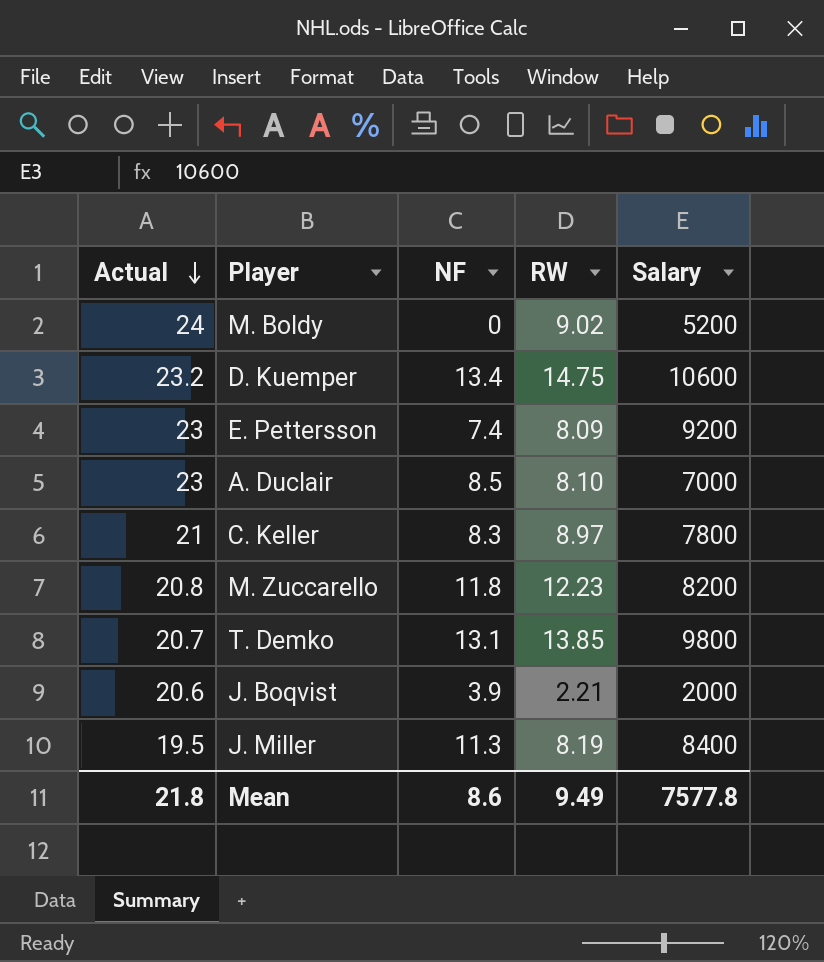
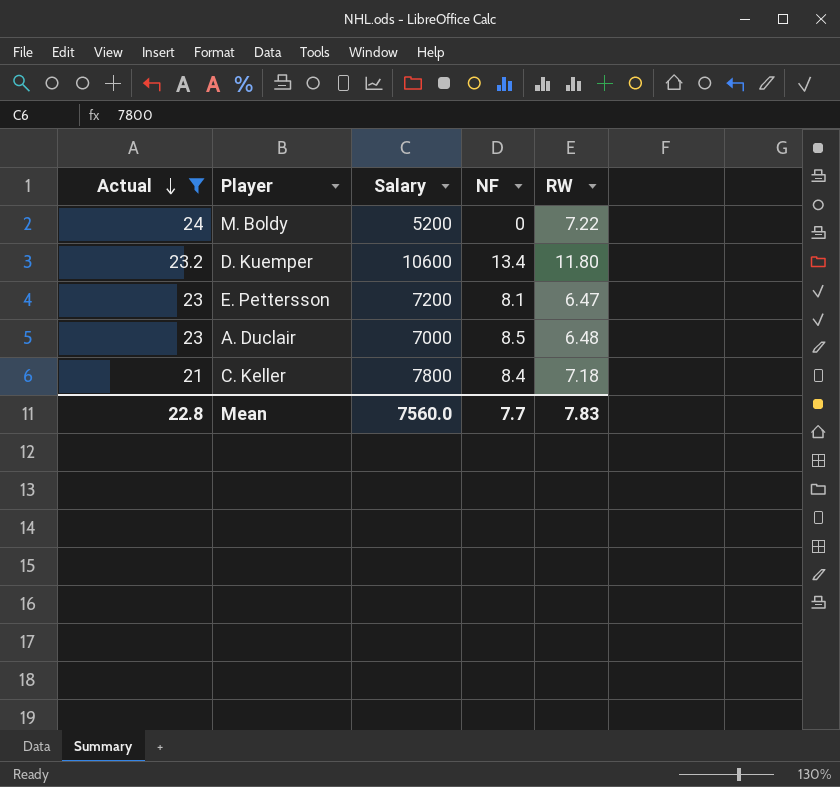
filter: none -> Actual >= 21
column Salary | position: 5 -> 3
M. Boldy | RW: 9.02 -> 7.22
D. Kuemper | RW: 14.75 -> 11.80
E. Pettersson | Salary: 9200 -> 7200
E. Pettersson | NF: 7.4 -> 8.1
E. Pettersson | RW: 8.09 -> 6.47
A. Duclair | RW: 8.10 -> 6.48
C. Keller | NF: 8.3 -> 8.4
C. Keller | RW: 8.97 -> 7.18
Mean | Actual: 21.8 -> 22.8
Mean | Salary: 7577.8 -> 7560.0
Mean | NF: 8.6 -> 7.7
Mean | RW: 9.49 -> 7.83

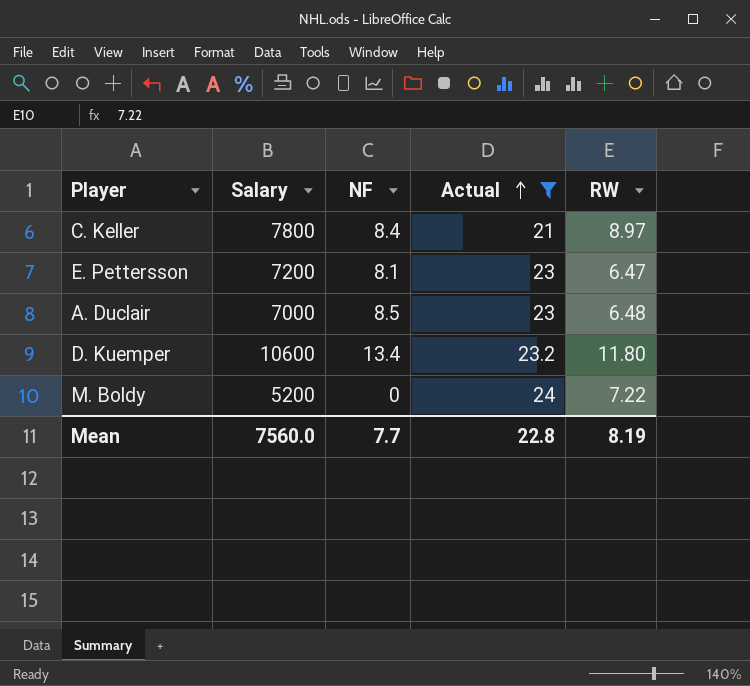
row order: Actual descending -> Actual ascending
column Actual | position: 1 -> 4
C. Keller | RW: 7.18 -> 8.97
Mean | RW: 7.83 -> 8.19

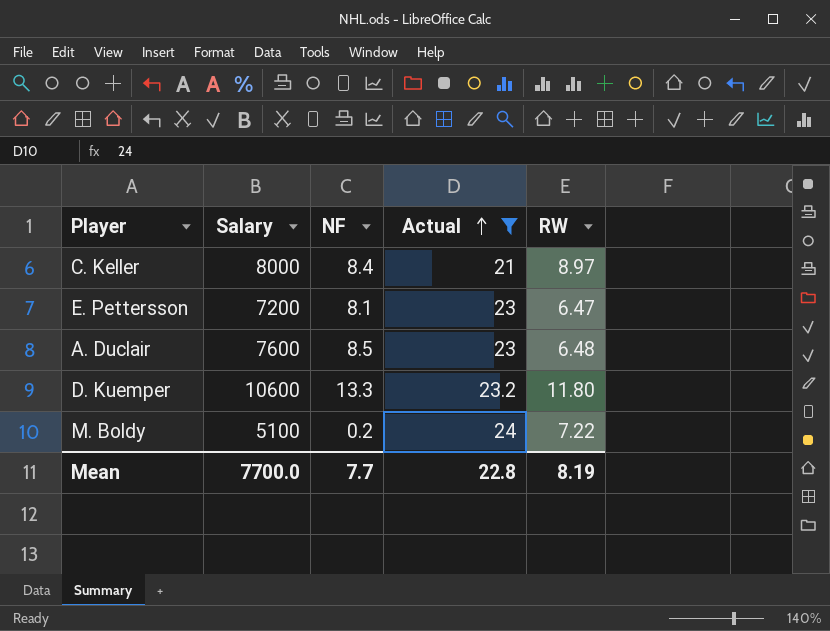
C. Keller | Salary: 7800 -> 8000
A. Duclair | Salary: 7000 -> 7600
D. Kuemper | NF: 13.4 -> 13.3
M. Boldy | Salary: 5200 -> 5100
M. Boldy | NF: 0 -> 0.2
Mean | Salary: 7560.0 -> 7700.0

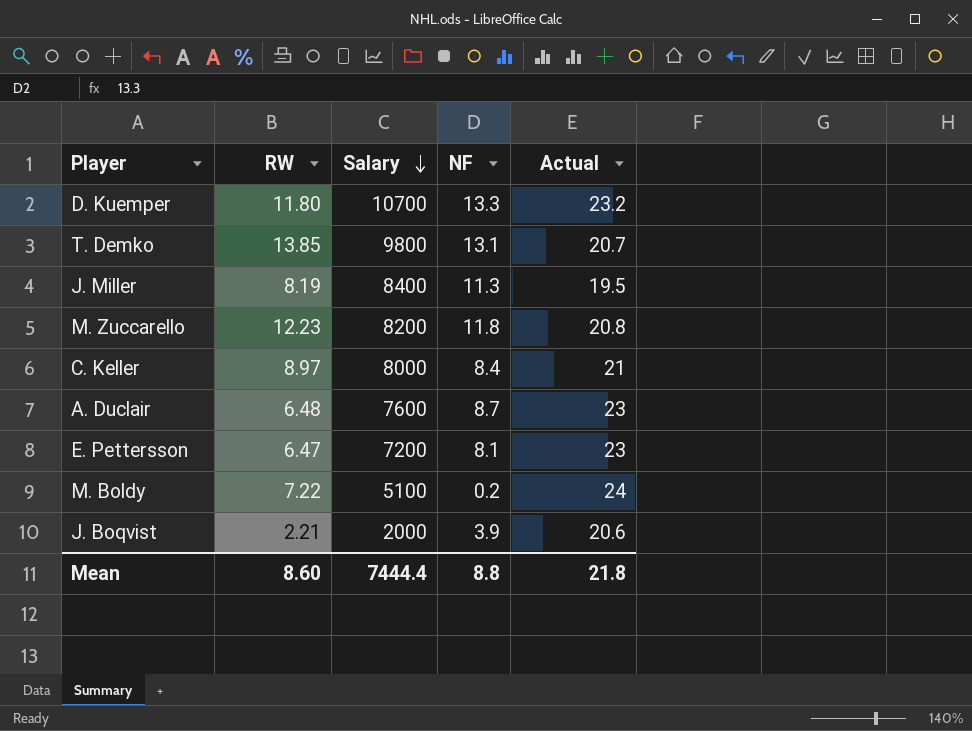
filter: Actual >= 21 -> none
row order: Actual ascending -> Salary descending
column RW | position: 5 -> 2
D. Kuemper | Salary: 10600 -> 10700
A. Duclair | NF: 8.5 -> 8.7
Mean | RW: 8.19 -> 8.60
Mean | Salary: 7700.0 -> 7444.4
Mean | NF: 7.7 -> 8.8
Mean | Actual: 22.8 -> 21.8

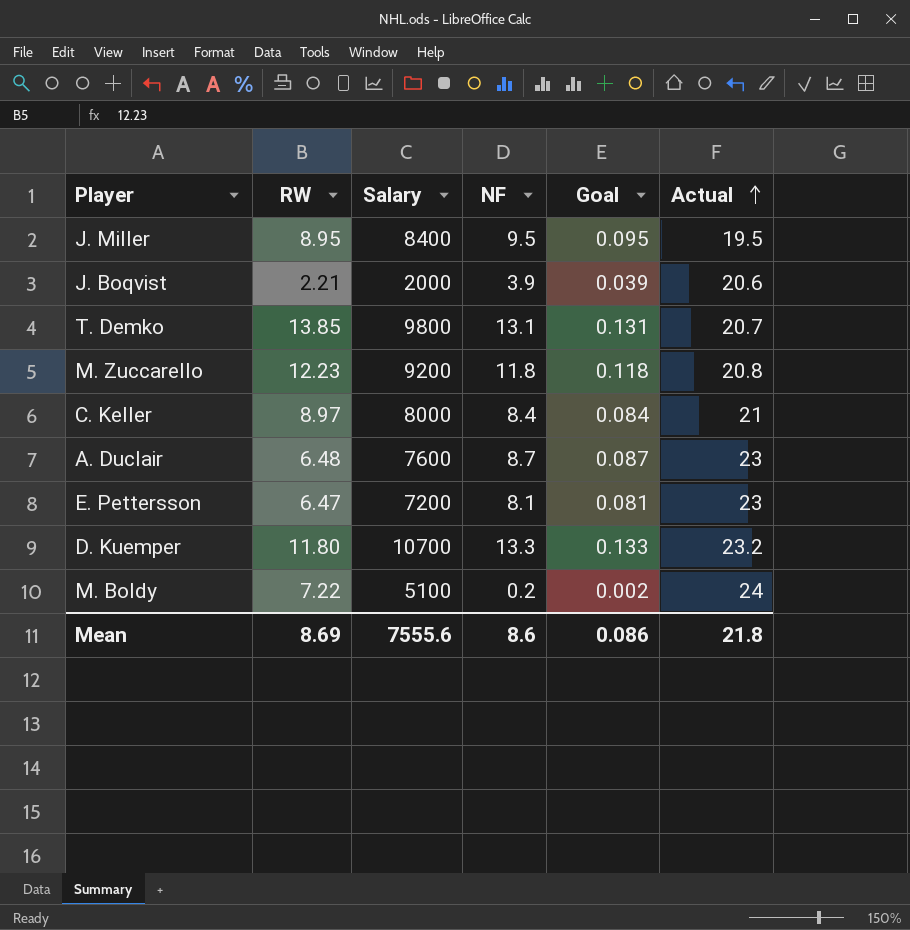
row order: Salary descending -> Actual ascending
column Goal | formula: none -> [NF] * 0.01
J. Miller | RW: 8.19 -> 8.95
J. Miller | NF: 11.3 -> 9.5
M. Zuccarello | Salary: 8200 -> 9200
Mean | RW: 8.60 -> 8.69
Mean | Salary: 7444.4 -> 7555.6
Mean | NF: 8.8 -> 8.6

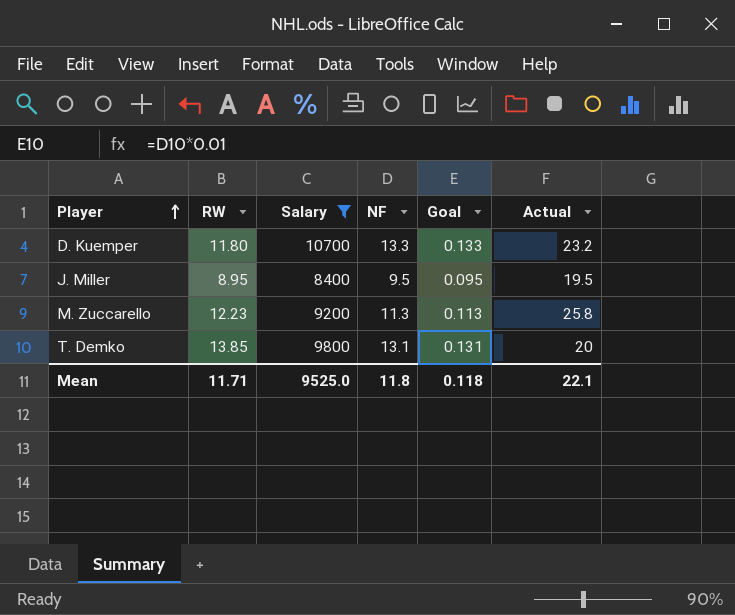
filter: none -> Salary >= 8400
row order: Actual ascending -> Player ascending
M. Zuccarello | NF: 11.8 -> 11.3
M. Zuccarello | Goal: 0.118 -> 0.113
M. Zuccarello | Actual: 20.8 -> 25.8
T. Demko | Actual: 20.7 -> 20
Mean | RW: 8.69 -> 11.71
Mean | Salary: 7555.6 -> 9525.0
Mean | NF: 8.6 -> 11.8
Mean | Goal: 0.086 -> 0.118
Mean | Actual: 21.8 -> 22.1

